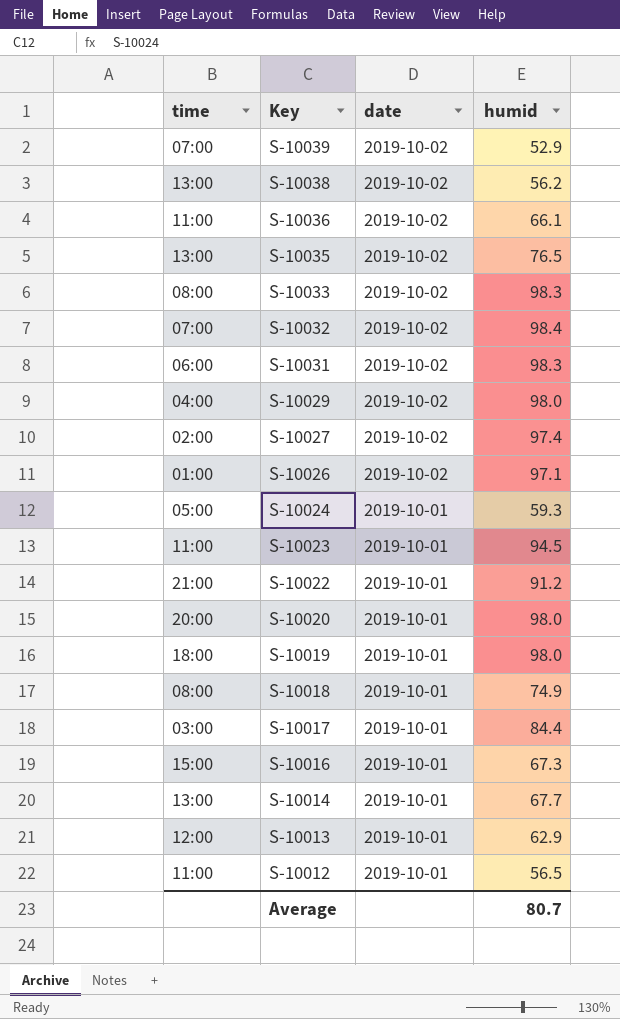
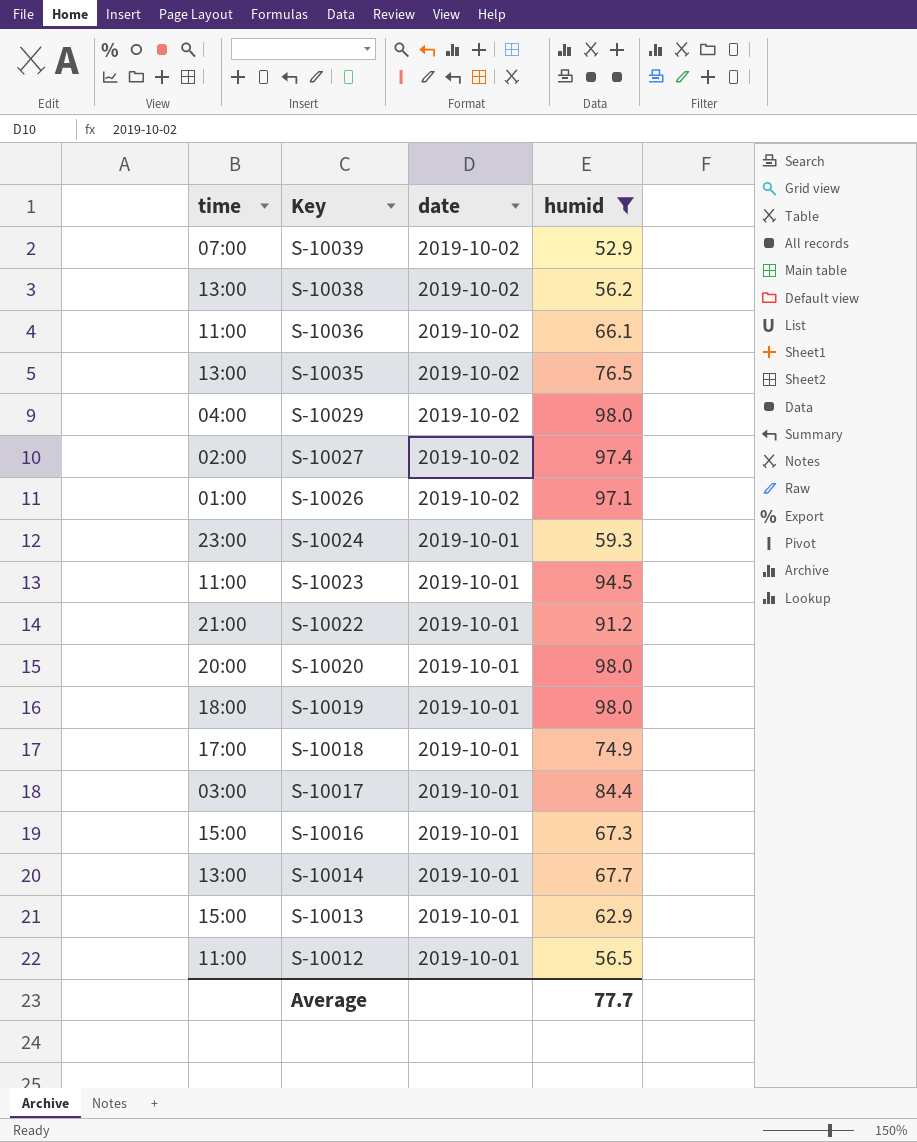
filter: none -> humid <= 98.0
S-10024 | time: 05:00 -> 23:00
S-10018 | time: 08:00 -> 17:00
S-10013 | time: 12:00 -> 15:00
Average | humid: 80.7 -> 77.7

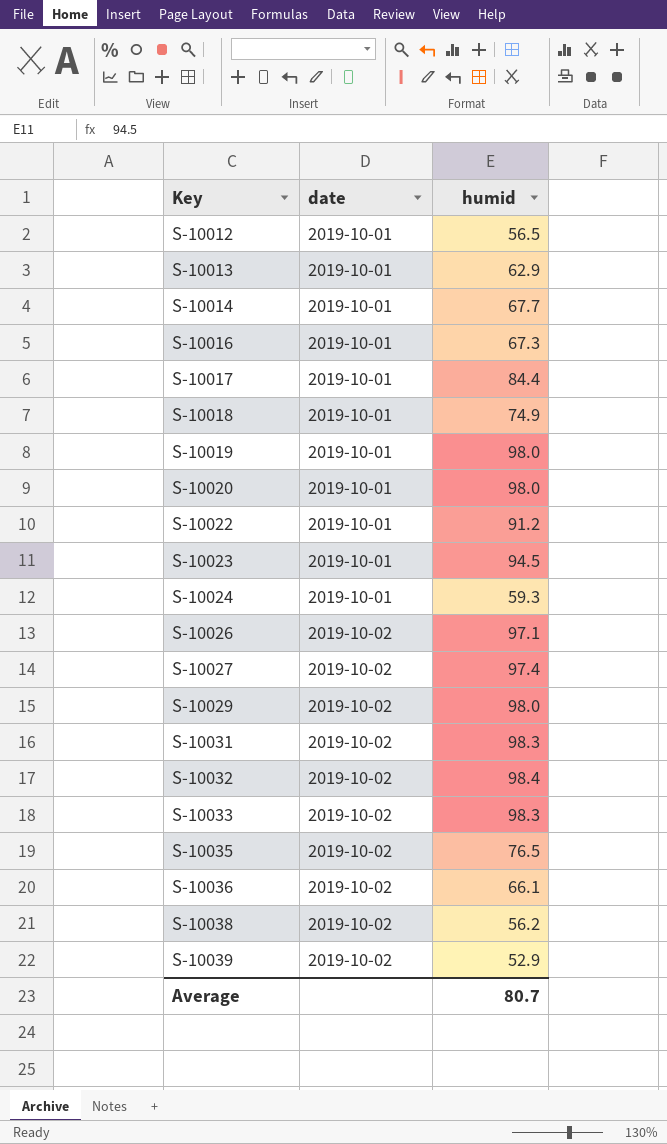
filter: humid <= 98.0 -> none
row order: Key descending -> Key ascending
column time | position: 1 -> none
Average | humid: 77.7 -> 80.7

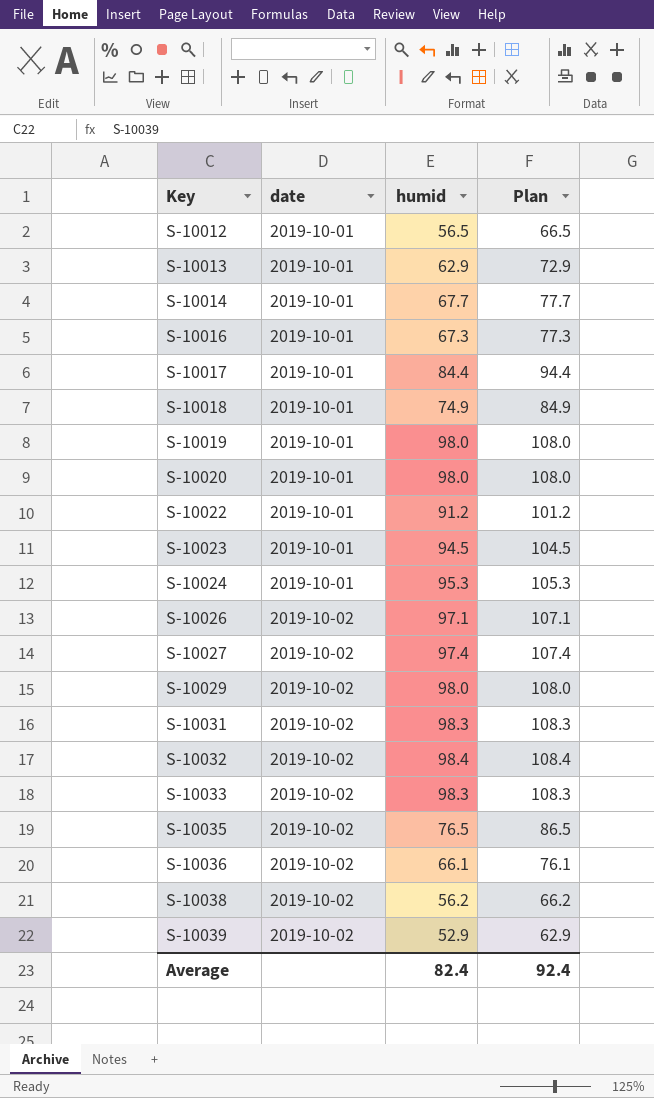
column Plan | formula: none -> [humid] + 10
S-10024 | humid: 59.3 -> 95.3
Average | humid: 80.7 -> 82.4

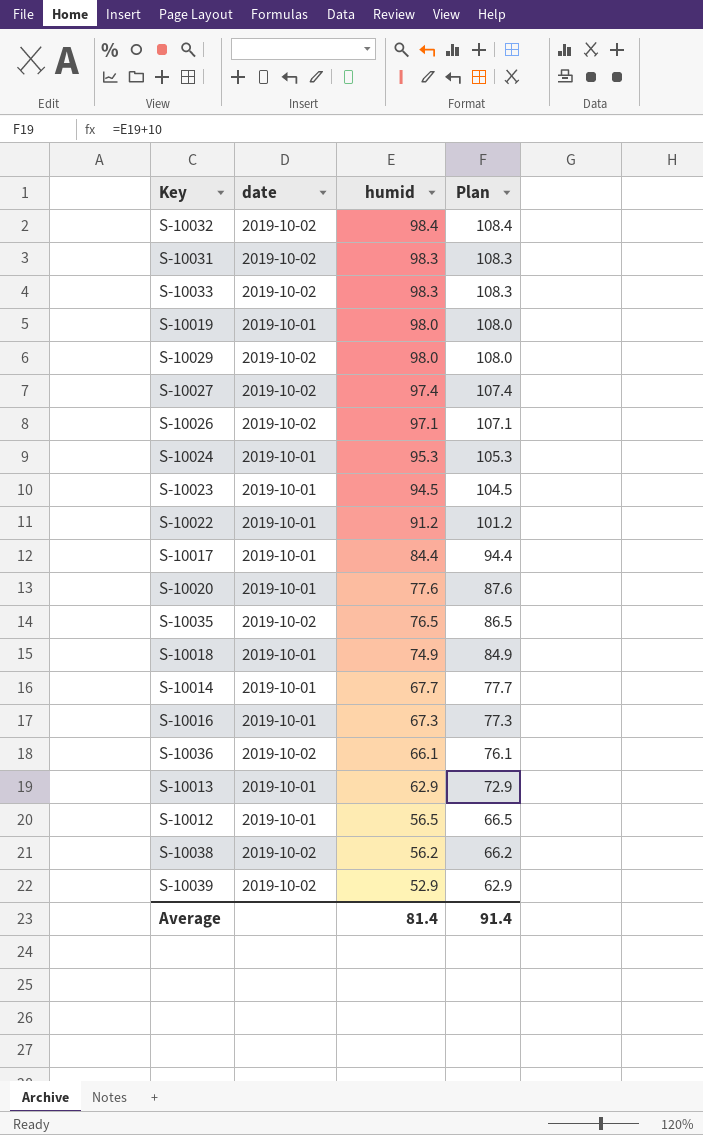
row order: Key ascending -> humid descending
S-10020 | humid: 98.0 -> 77.6
S-10020 | Plan: 108.0 -> 87.6
Average | humid: 82.4 -> 81.4
Average | Plan: 92.4 -> 91.4

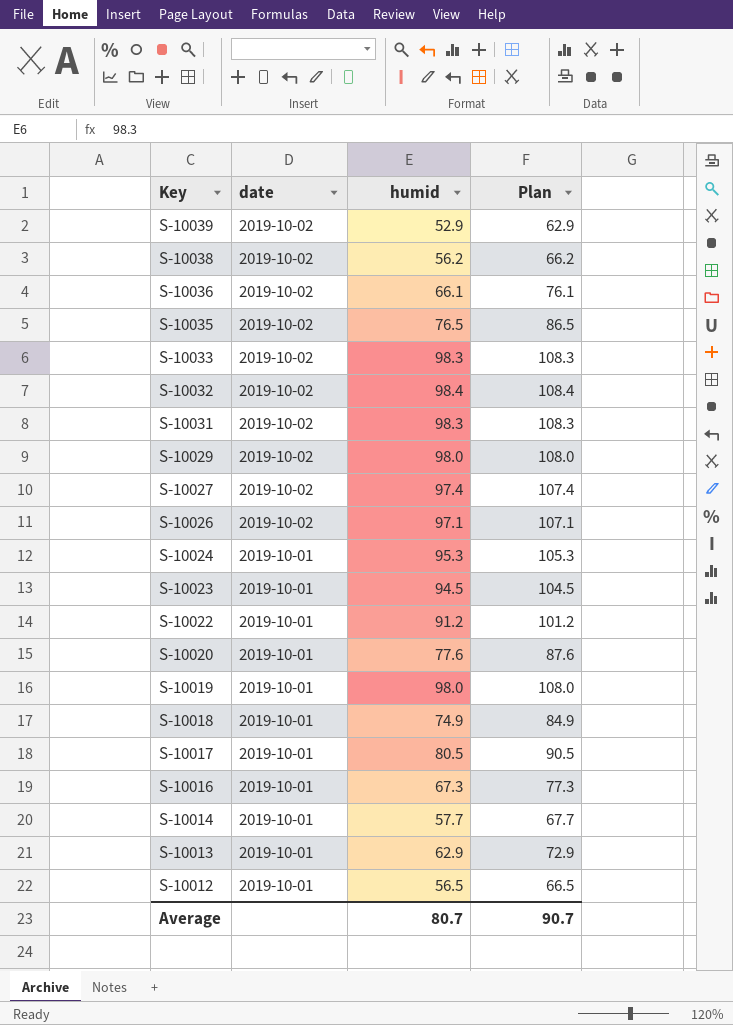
row order: humid descending -> Key descending
S-10017 | humid: 84.4 -> 80.5
S-10017 | Plan: 94.4 -> 90.5
S-10014 | humid: 67.7 -> 57.7
S-10014 | Plan: 77.7 -> 67.7
Average | humid: 81.4 -> 80.7
Average | Plan: 91.4 -> 90.7

